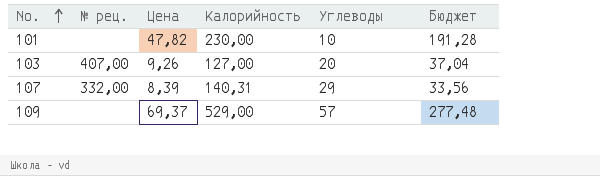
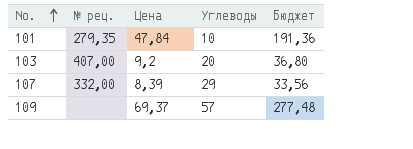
column Калорийность | position: 4 -> none
101 | № рец.: none -> 279,35
101 | Цена: 47,82 -> 47,84
101 | Бюджет: 191,28 -> 191,36
103 | Цена: 9,26 -> 9,2
103 | Бюджет: 37,04 -> 36,80

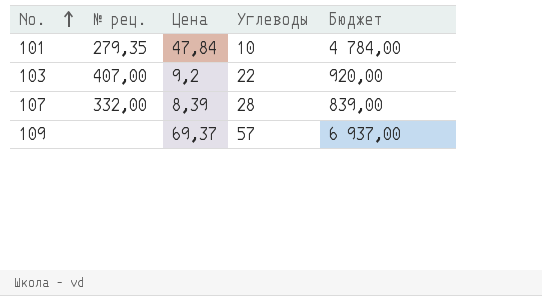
column Бюджет | formula: [Цена] * 4 -> [Цена] * 100
103 | Углеводы: 20 -> 22
107 | Углеводы: 29 -> 28

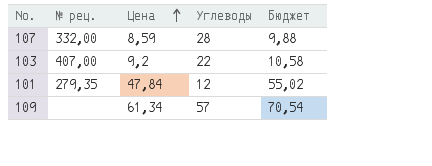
row order: No. ascending -> Цена ascending
column Бюджет | formula: [Цена] * 100 -> [Цена] * 1,15
107 | Цена: 8,39 -> 8,59
101 | Углеводы: 10 -> 12
109 | Цена: 69,37 -> 61,34

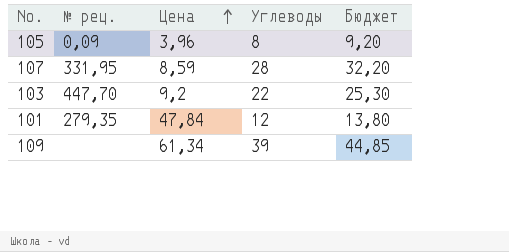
column Бюджет | formula: [Цена] * 1,15 -> [Углеводы] * 1,15
row 105: none -> 0,09 | 3,96 | 8 | 9,20
107 | № рец.: 332,00 -> 331,95
103 | № рец.: 407,00 -> 447,70
109 | Углеводы: 57 -> 39

